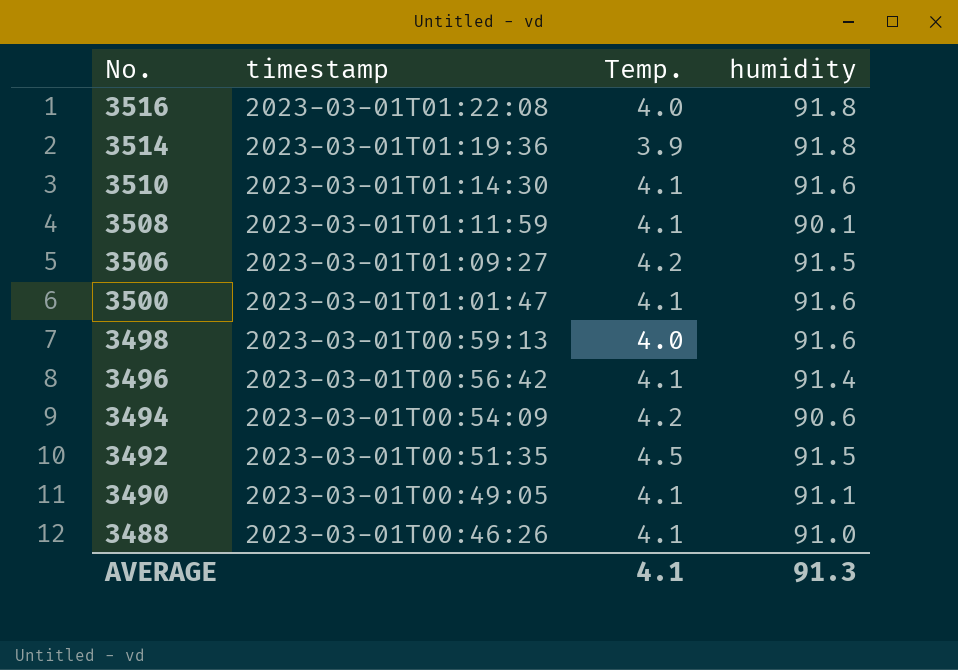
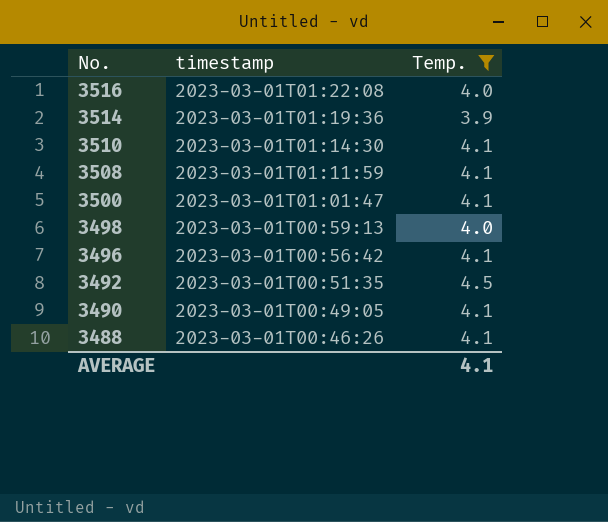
filter: none -> Temp. != 4.2
column humidity | position: 4 -> none

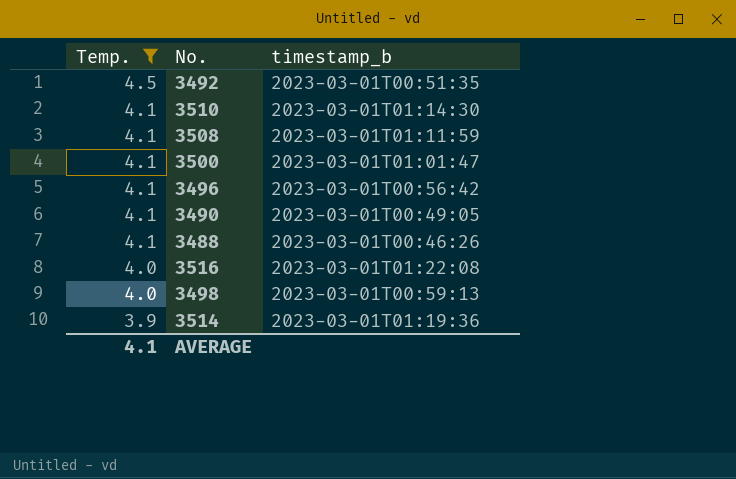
row order: No. descending -> Temp. descending
column Temp. | position: 3 -> 1
column name: timestamp -> timestamp_b

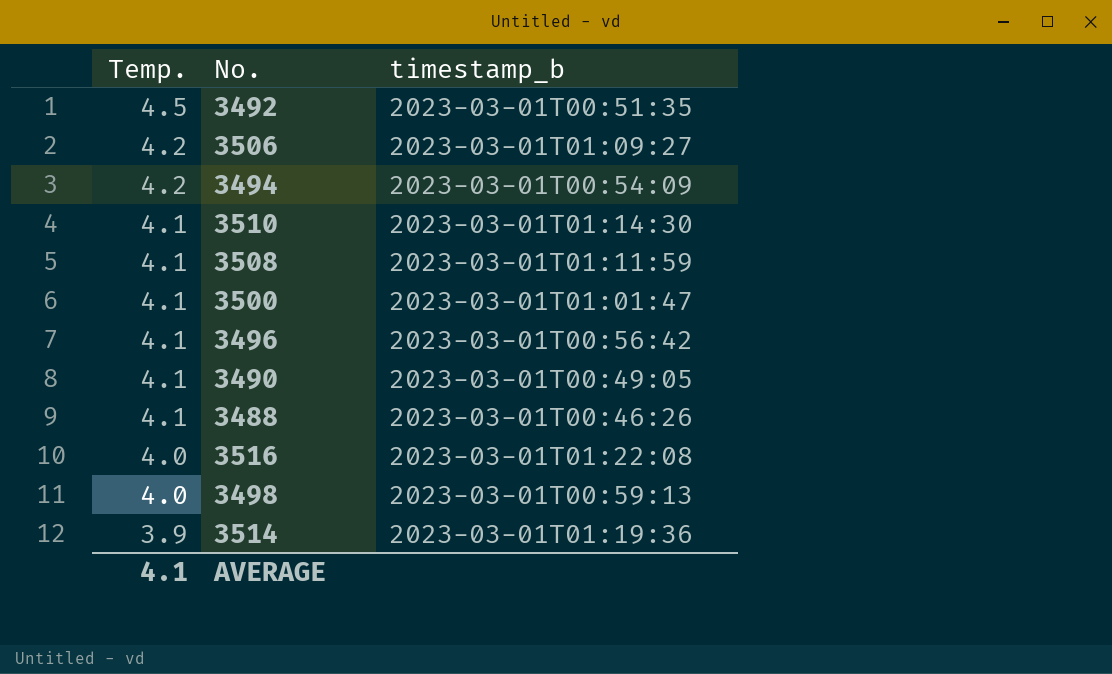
filter: Temp. != 4.2 -> none

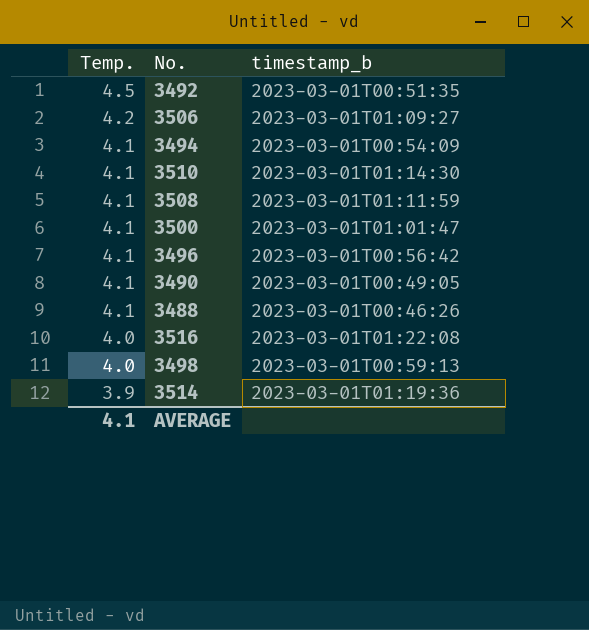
3494 | Temp.: 4.2 -> 4.1

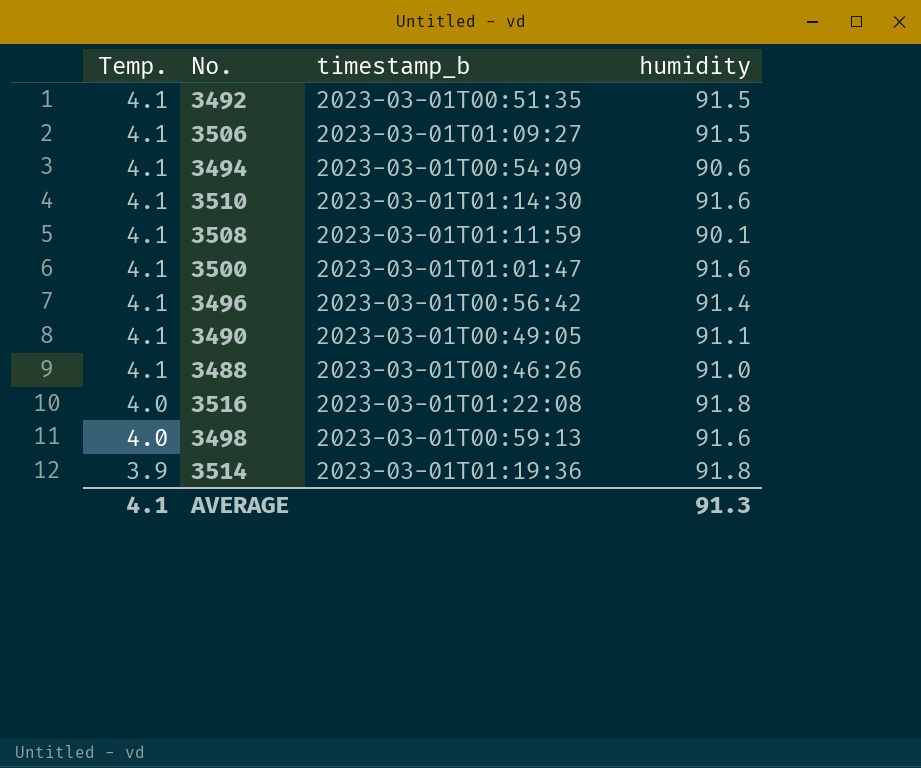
column humidity | position: none -> 4
3492 | Temp.: 4.5 -> 4.1
3506 | Temp.: 4.2 -> 4.1

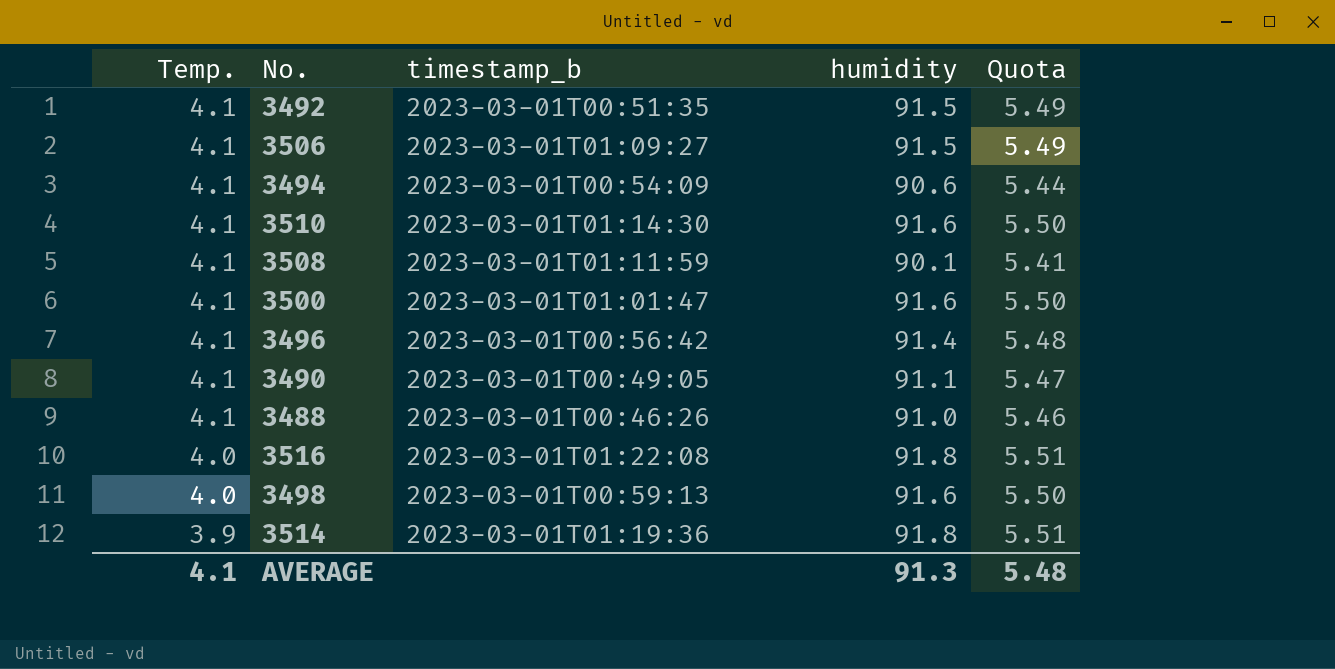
column Quota | formula: none -> [humidity] * 0.06

